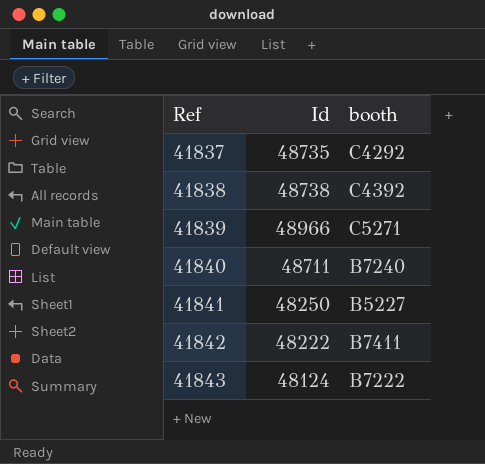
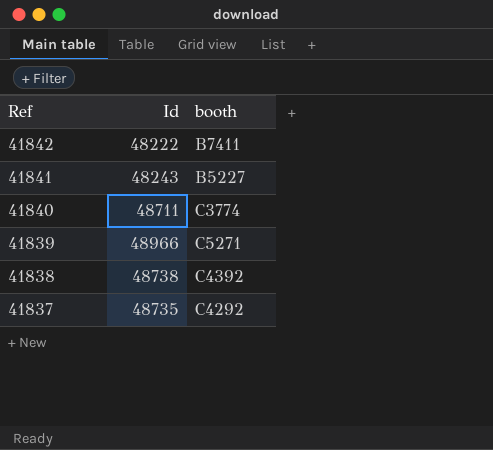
row order: Ref ascending -> Ref descending
row 41843: 48124 | B7222 -> none
41841 | Id: 48250 -> 48243
41840 | booth: B7240 -> C3774

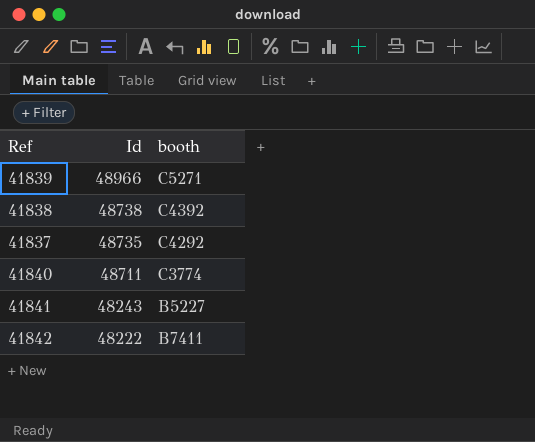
row order: Ref descending -> Id descending

